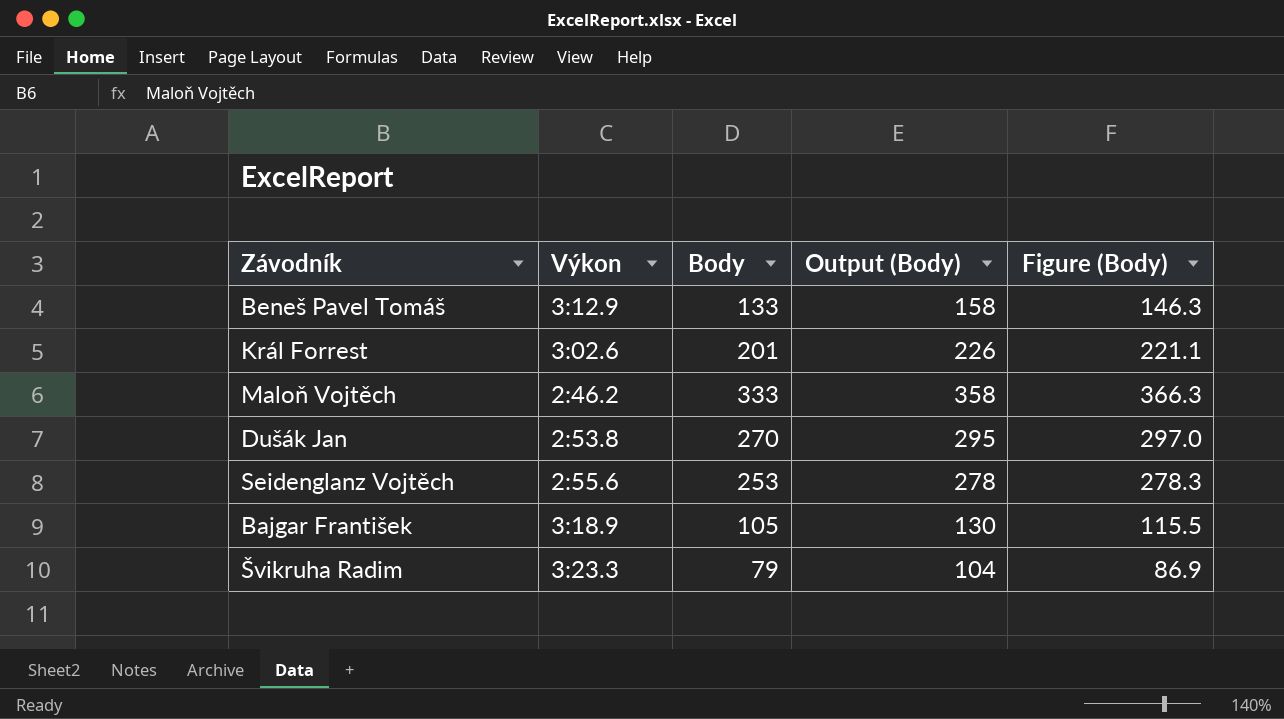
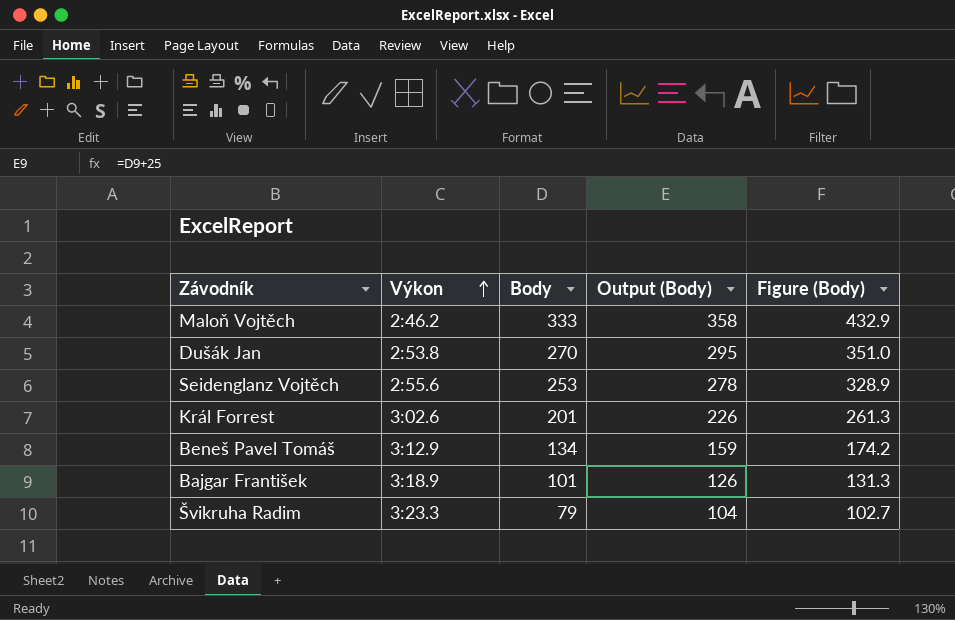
row order: none -> Výkon ascending
column Figure (Body) | formula: [Body] * 1.1 -> [Body] * 1.3
Beneš Pavel Tomáš | Body: 133 -> 134
Beneš Pavel Tomáš | Output (Body): 158 -> 159
Bajgar František | Body: 105 -> 101
Bajgar František | Output (Body): 130 -> 126

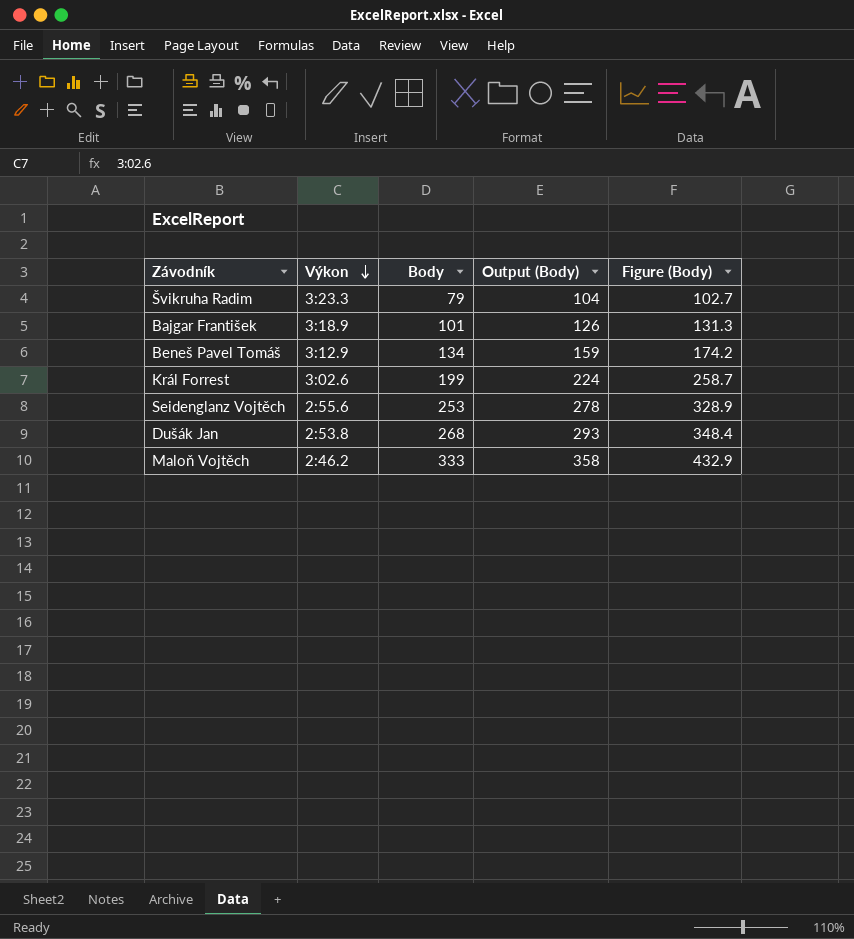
row order: Výkon ascending -> Výkon descending
Král Forrest | Body: 201 -> 199
Král Forrest | Output (Body): 226 -> 224
Král Forrest | Figure (Body): 261.3 -> 258.7
Dušák Jan | Body: 270 -> 268
Dušák Jan | Output (Body): 295 -> 293
Dušák Jan | Figure (Body): 351.0 -> 348.4

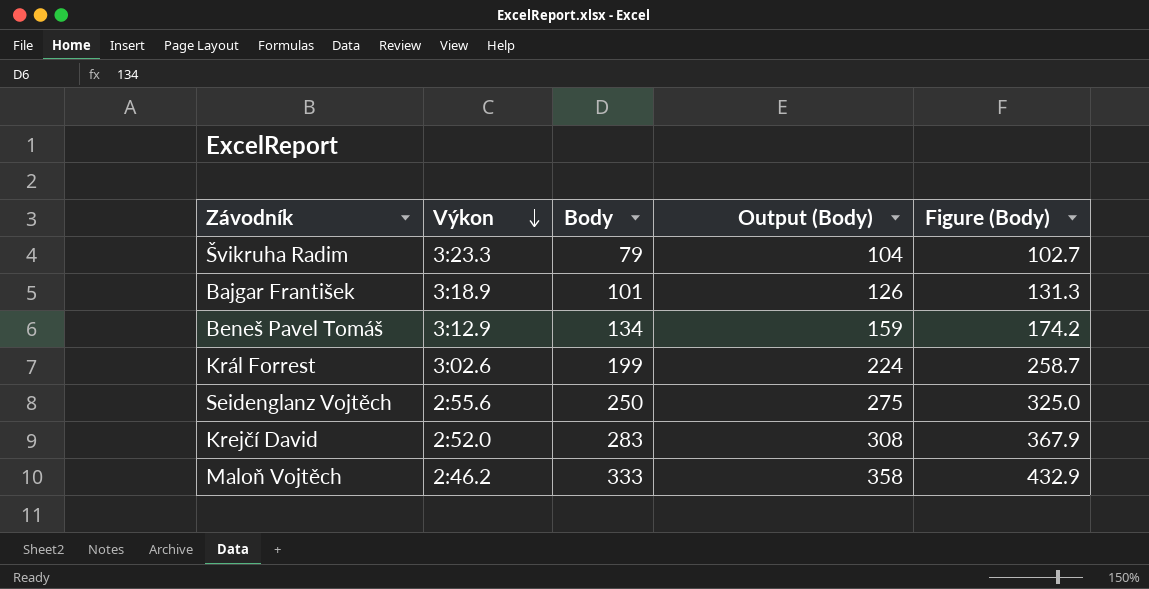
row Dušák Jan: 2:53.8 | 268 | 293 | 348.4 -> none
Seidenglanz Vojtěch | Body: 253 -> 250
Seidenglanz Vojtěch | Output (Body): 278 -> 275
Seidenglanz Vojtěch | Figure (Body): 328.9 -> 325.0
row Krejčí David: none -> 2:52.0 | 283 | 308 | 367.9

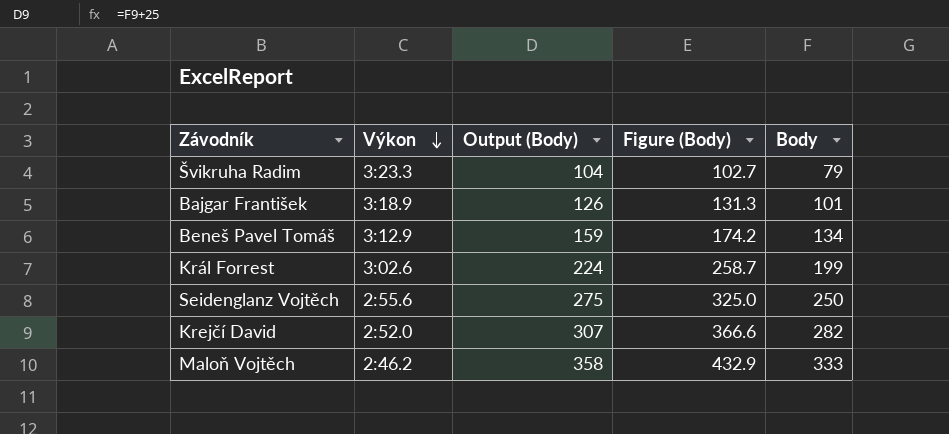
column Body | position: 3 -> 5
Krejčí David | Output (Body): 308 -> 307
Krejčí David | Figure (Body): 367.9 -> 366.6
Krejčí David | Body: 283 -> 282

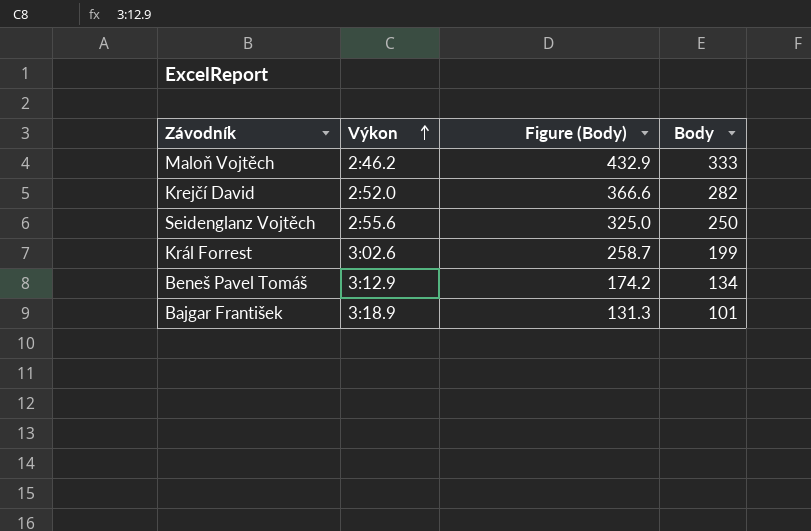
row order: Výkon descending -> Výkon ascending
column Output (Body) | formula: [Body] + 25 -> none
row Švikruha Radim: 3:23.3 | 104 | 102.7 | 79 -> none

